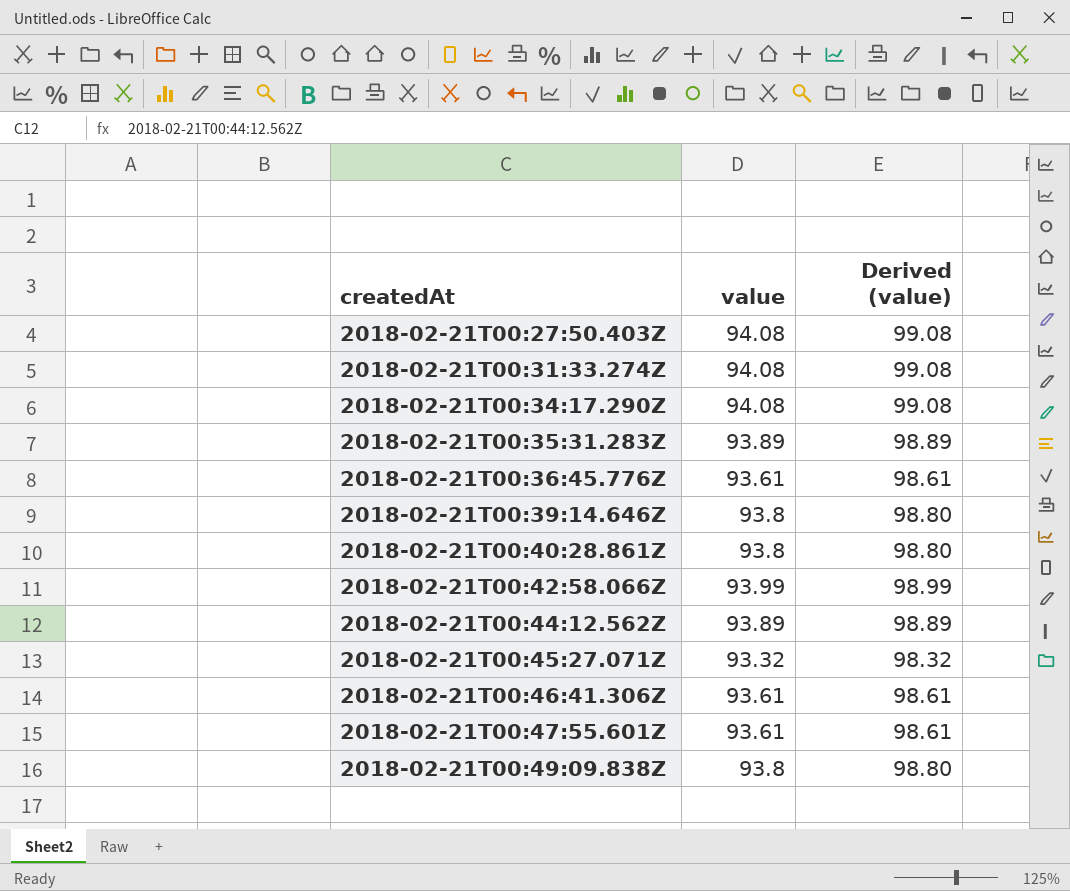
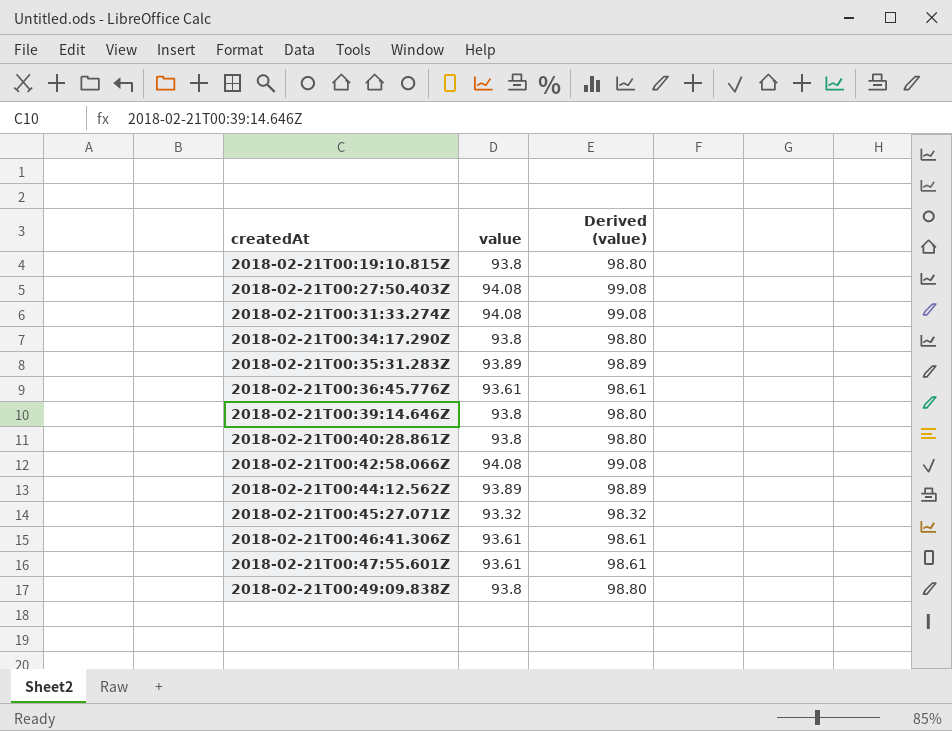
row 2018-02-21T00:19:10.815Z: none -> 93.8 | 98.80
2018-02-21T00:34:17.290Z | value: 94.08 -> 93.8
2018-02-21T00:34:17.290Z | Derived (value): 99.08 -> 98.80
2018-02-21T00:42:58.066Z | value: 93.99 -> 94.08
2018-02-21T00:42:58.066Z | Derived (value): 98.99 -> 99.08

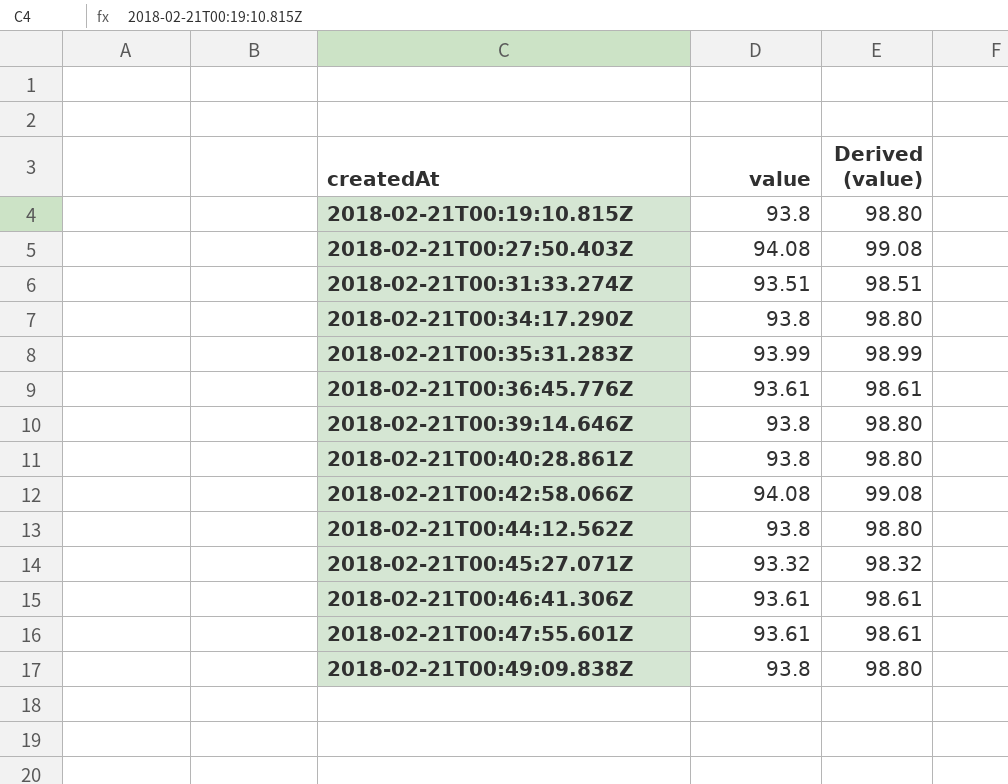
2018-02-21T00:31:33.274Z | value: 94.08 -> 93.51
2018-02-21T00:31:33.274Z | Derived (value): 99.08 -> 98.51
2018-02-21T00:35:31.283Z | value: 93.89 -> 93.99
2018-02-21T00:35:31.283Z | Derived (value): 98.89 -> 98.99
2018-02-21T00:44:12.562Z | value: 93.89 -> 93.8
2018-02-21T00:44:12.562Z | Derived (value): 98.89 -> 98.80

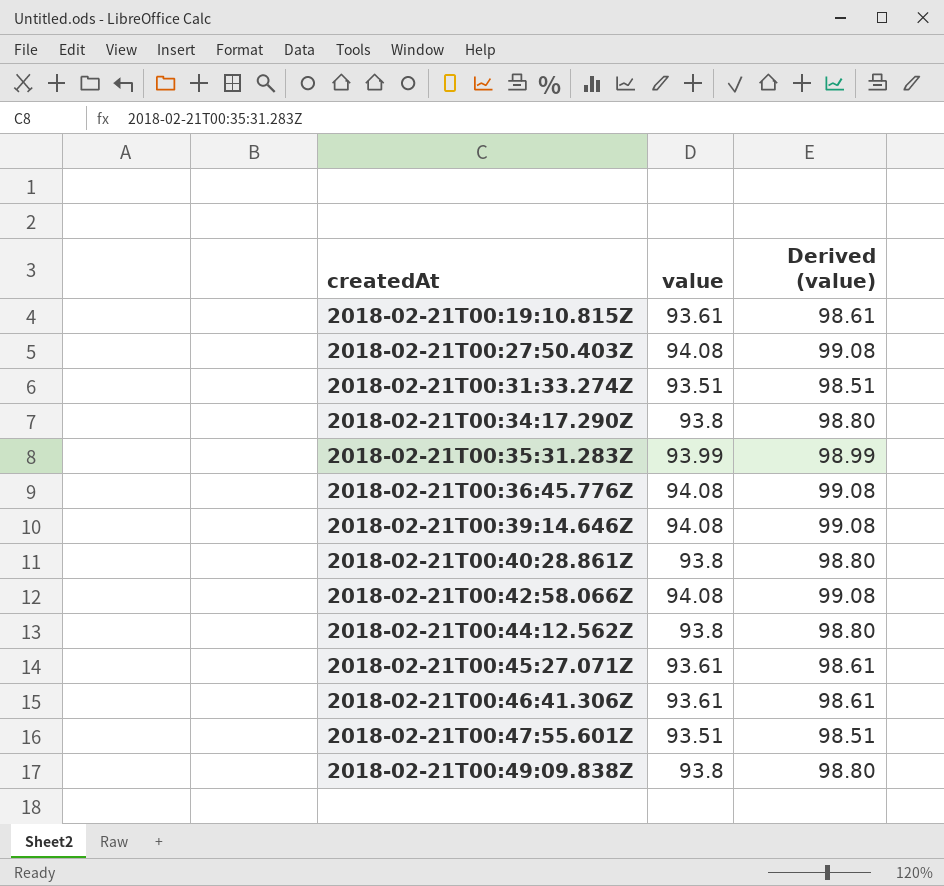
2018-02-21T00:19:10.815Z | value: 93.8 -> 93.61
2018-02-21T00:19:10.815Z | Derived (value): 98.80 -> 98.61
2018-02-21T00:36:45.776Z | value: 93.61 -> 94.08
2018-02-21T00:36:45.776Z | Derived (value): 98.61 -> 99.08
2018-02-21T00:39:14.646Z | value: 93.8 -> 94.08
2018-02-21T00:39:14.646Z | Derived (value): 98.80 -> 99.08
2018-02-21T00:45:27.071Z | value: 93.32 -> 93.61
2018-02-21T00:45:27.071Z | Derived (value): 98.32 -> 98.61
2018-02-21T00:47:55.601Z | value: 93.61 -> 93.51
2018-02-21T00:47:55.601Z | Derived (value): 98.61 -> 98.51

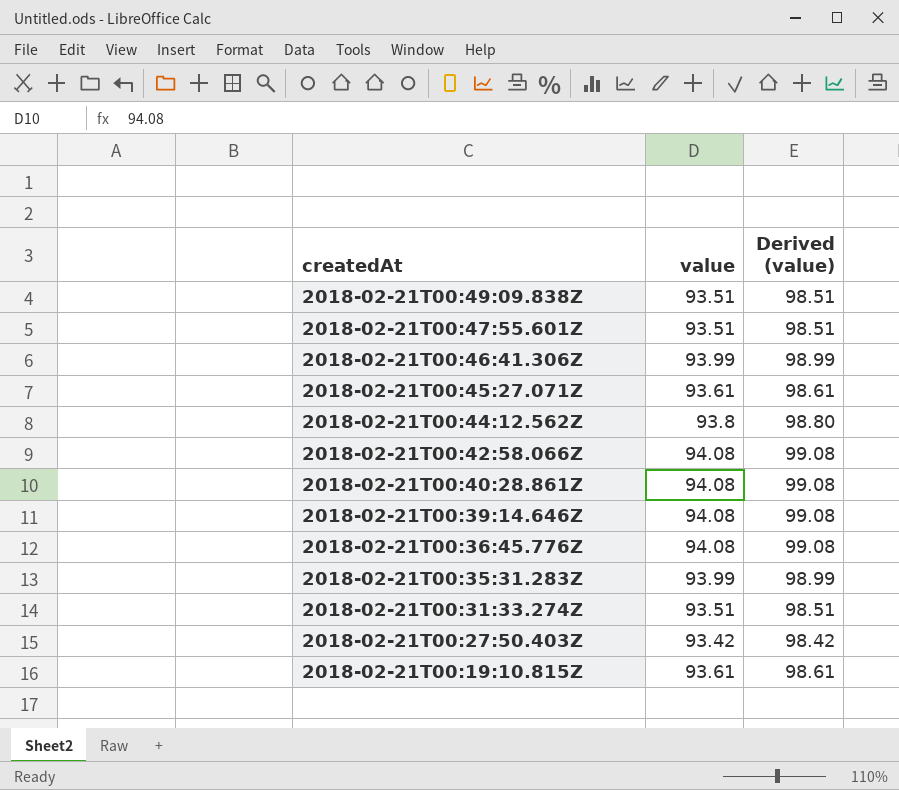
row order: createdAt ascending -> createdAt descending
row 2018-02-21T00:34:17.290Z: 93.8 | 98.80 -> none
2018-02-21T00:49:09.838Z | value: 93.8 -> 93.51
2018-02-21T00:49:09.838Z | Derived (value): 98.80 -> 98.51
2018-02-21T00:46:41.306Z | value: 93.61 -> 93.99
2018-02-21T00:46:41.306Z | Derived (value): 98.61 -> 98.99
2018-02-21T00:40:28.861Z | value: 93.8 -> 94.08
2018-02-21T00:40:28.861Z | Derived (value): 98.80 -> 99.08
2018-02-21T00:27:50.403Z | value: 94.08 -> 93.42
2018-02-21T00:27:50.403Z | Derived (value): 99.08 -> 98.42

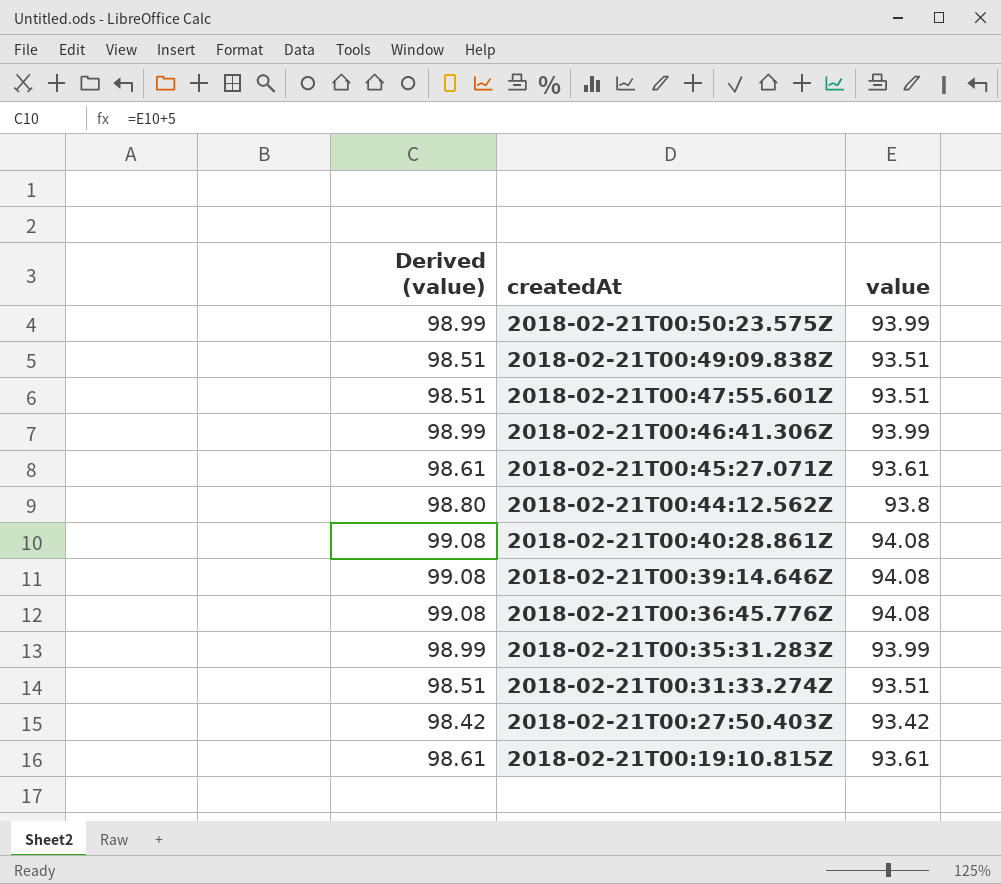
column Derived (value) | position: 3 -> 1
row 2018-02-21T00:42:58.066Z: 94.08 | 99.08 -> none
row 2018-02-21T00:50:23.575Z: none -> 98.99 | 93.99

